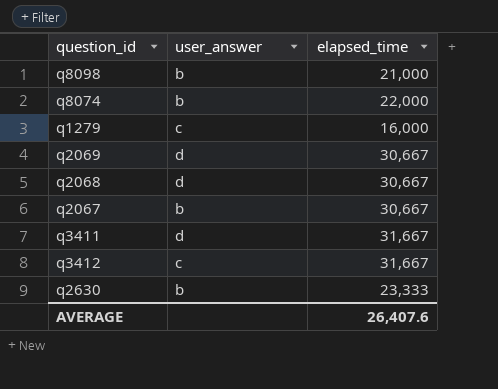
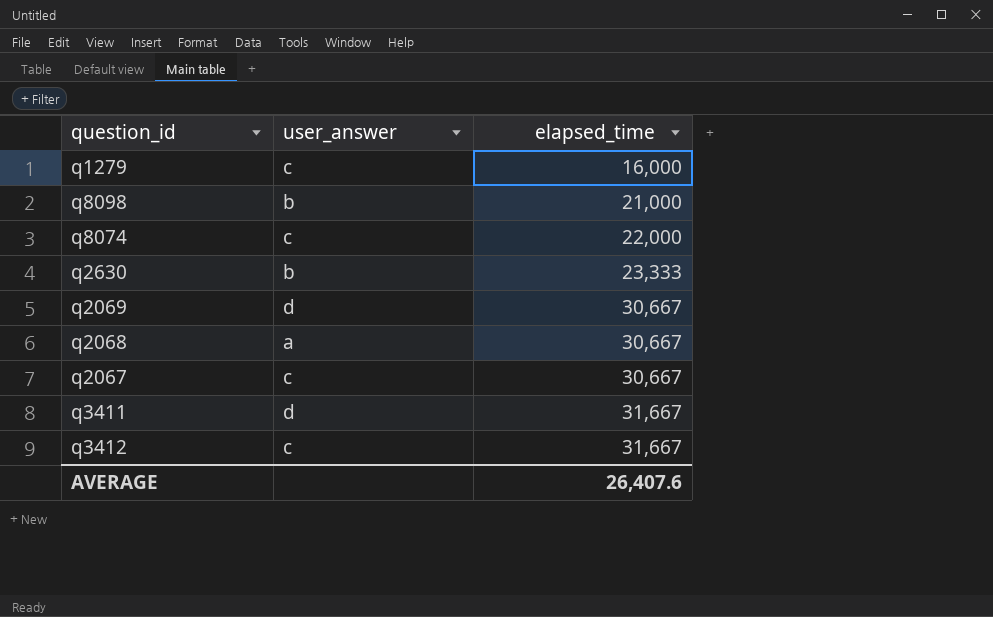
row order: none -> elapsed_time ascending
q8074 | user_answer: b -> c
q2068 | user_answer: d -> a
q2067 | user_answer: b -> c

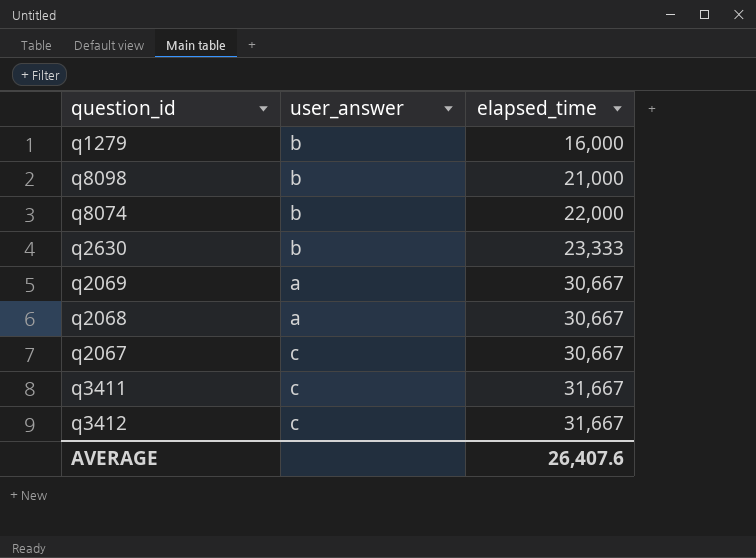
q1279 | user_answer: c -> b
q8074 | user_answer: c -> b
q2069 | user_answer: d -> a
q3411 | user_answer: d -> c

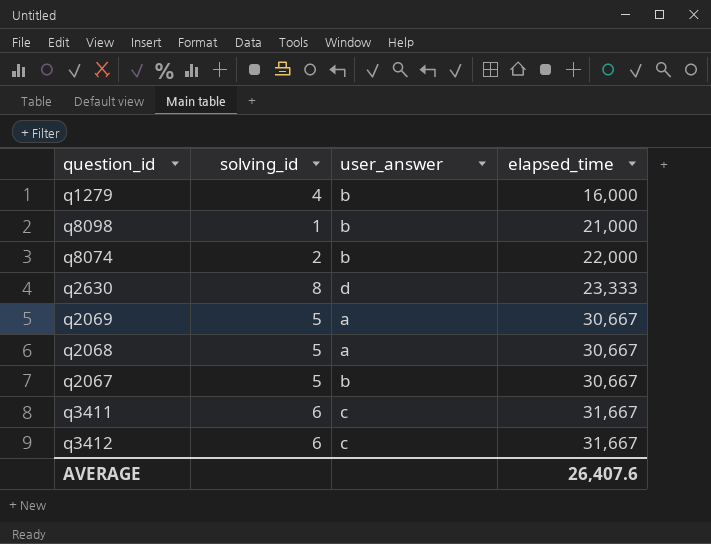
column solving_id | position: none -> 2
q2630 | user_answer: b -> d
q2067 | user_answer: c -> b

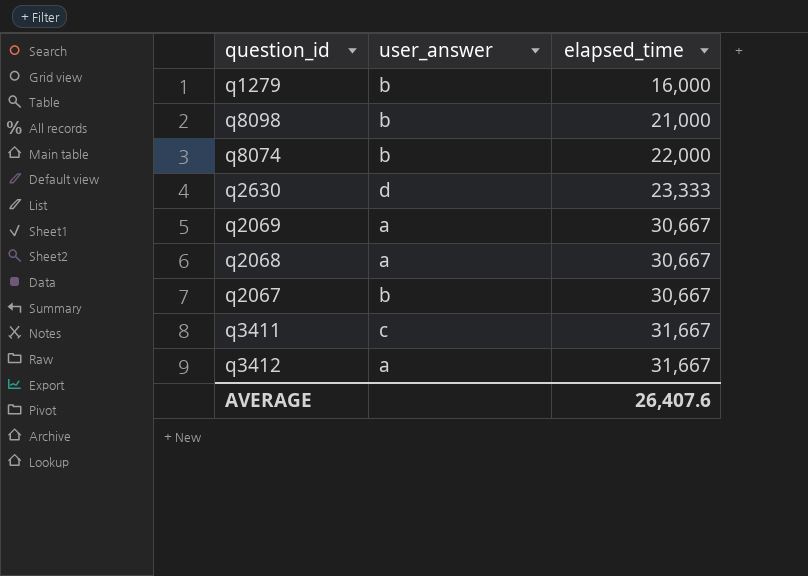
column solving_id | position: 2 -> none
q3412 | user_answer: c -> a

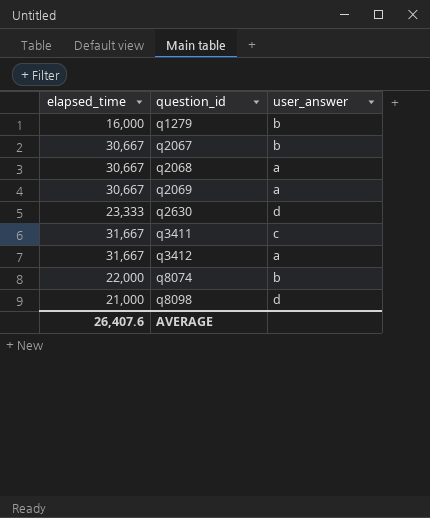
row order: elapsed_time ascending -> question_id ascending
column elapsed_time | position: 3 -> 1
q8098 | user_answer: b -> d

